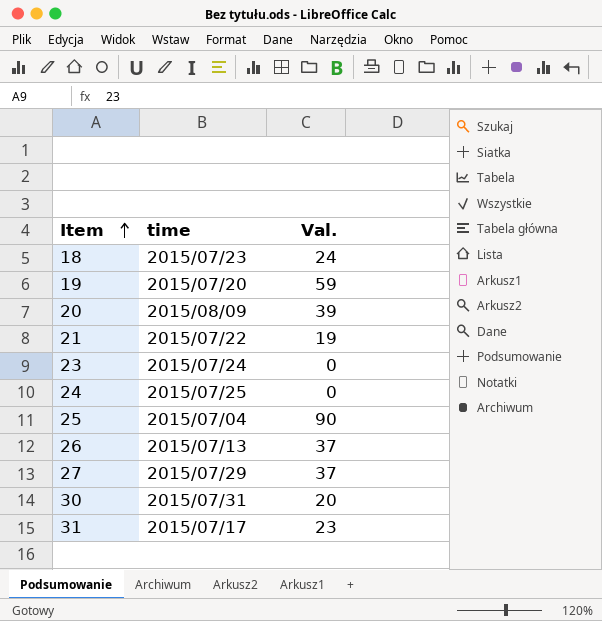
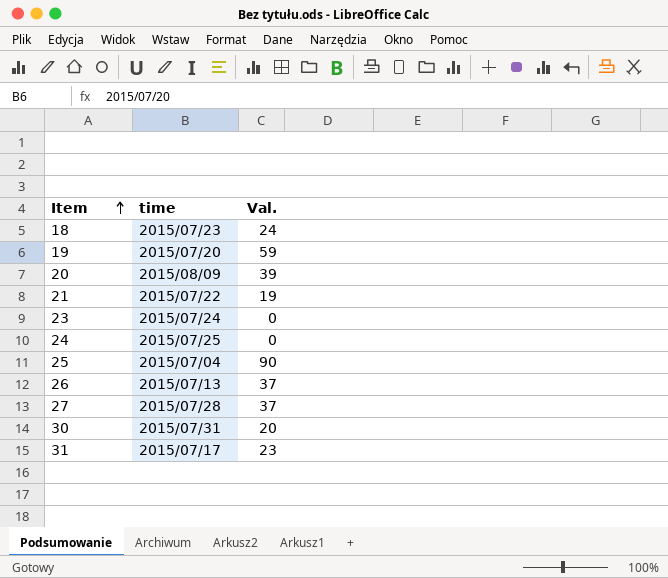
27 | time: 2015/07/29 -> 2015/07/28

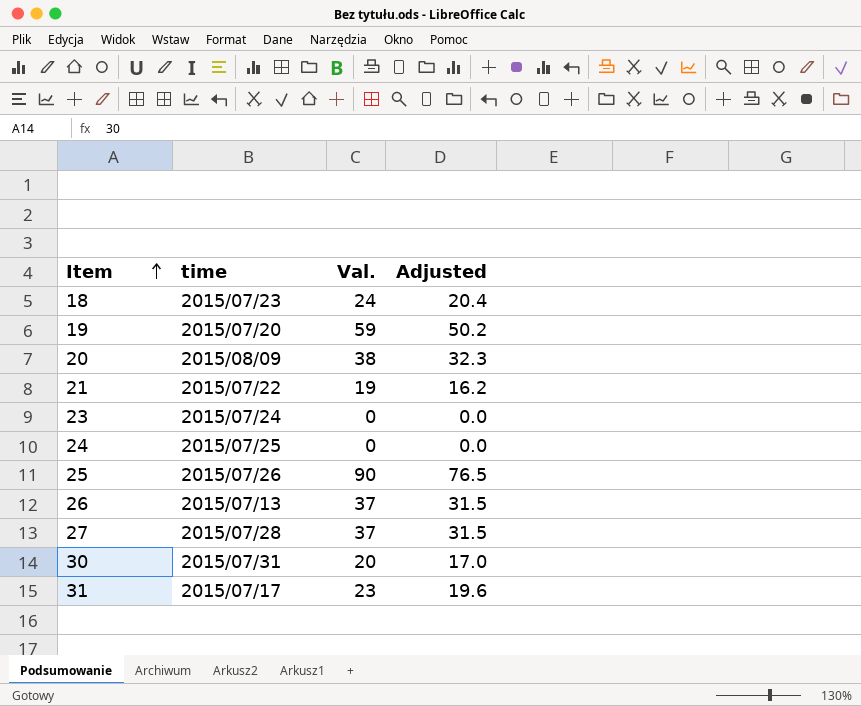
column Adjusted | formula: none -> [Val.] * 0.85
20 | Val.: 39 -> 38
25 | time: 2015/07/04 -> 2015/07/26

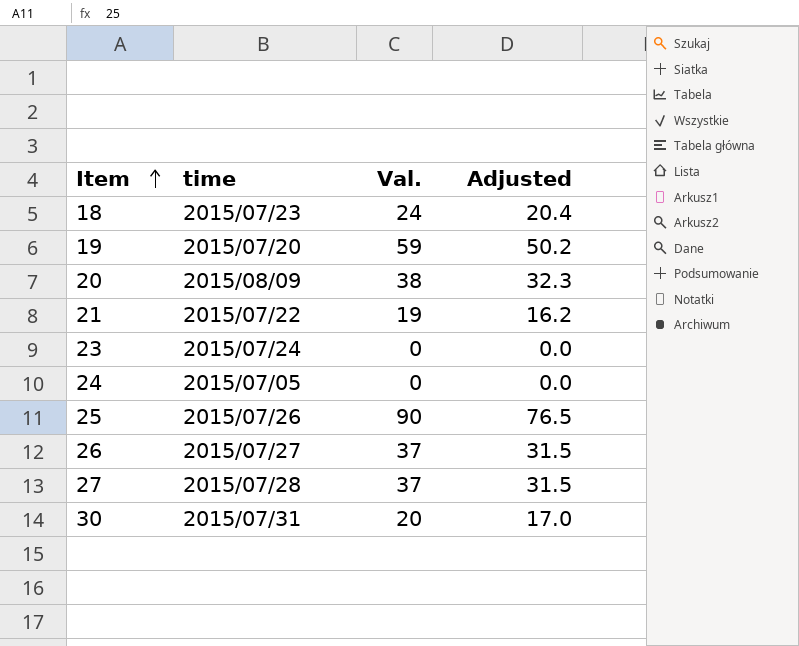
row 31: 2015/07/17 | 23 | 19.6 -> none
24 | time: 2015/07/25 -> 2015/07/05
26 | time: 2015/07/13 -> 2015/07/27

